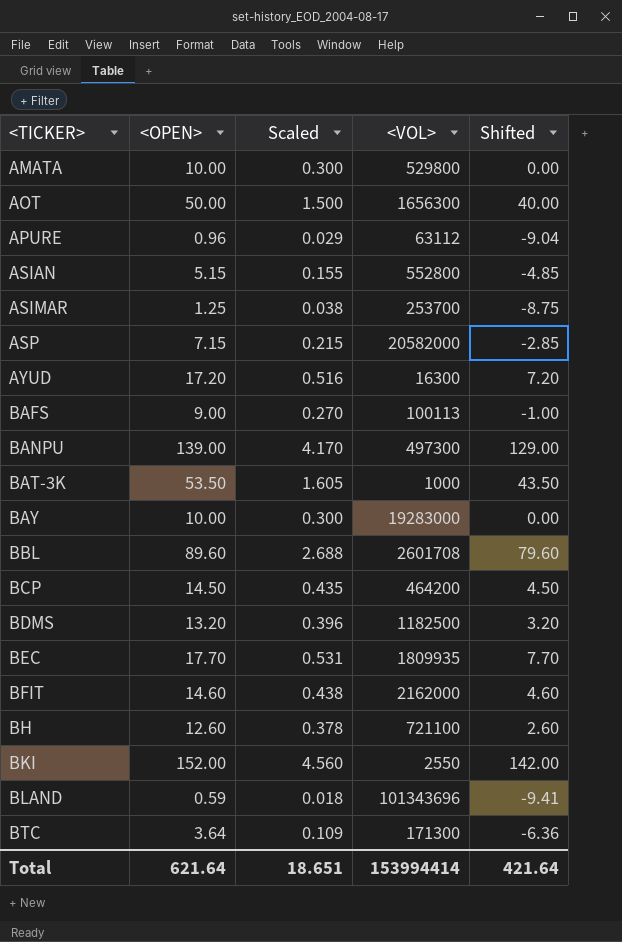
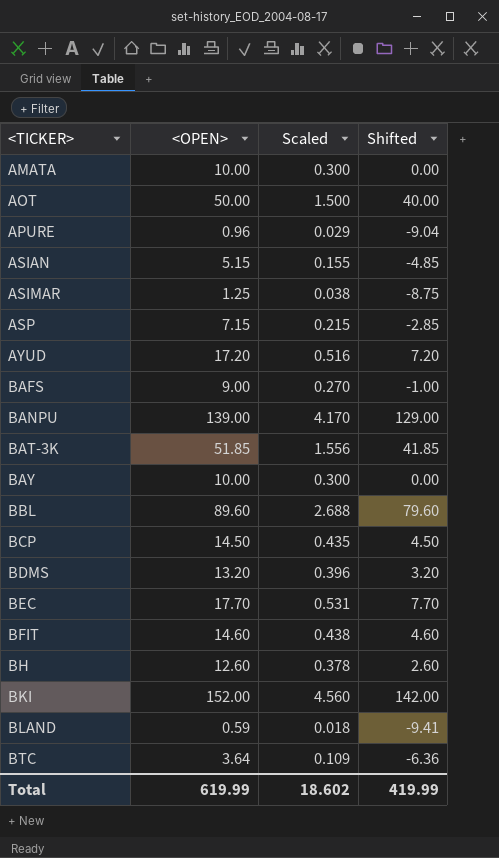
column <VOL> | position: 4 -> none
BAT-3K | <OPEN>: 53.50 -> 51.85
BAT-3K | Scaled: 1.605 -> 1.556
BAT-3K | Shifted: 43.50 -> 41.85
Total | <OPEN>: 621.64 -> 619.99
Total | Scaled: 18.651 -> 18.602
Total | Shifted: 421.64 -> 419.99

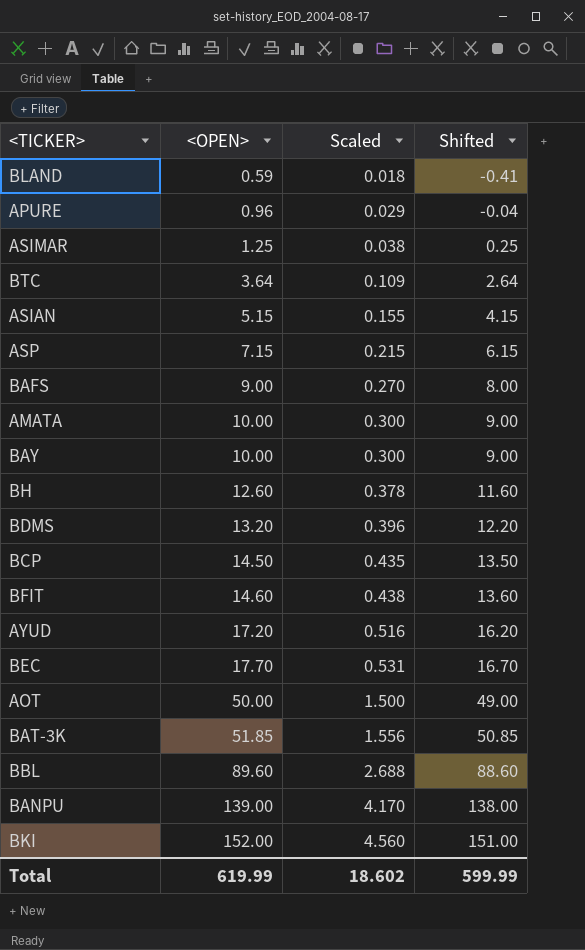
row order: <TICKER> ascending -> <OPEN> ascending
column Shifted | formula: [<OPEN>] - 10 -> [<OPEN>] - 1
Total | Shifted: 419.99 -> 599.99

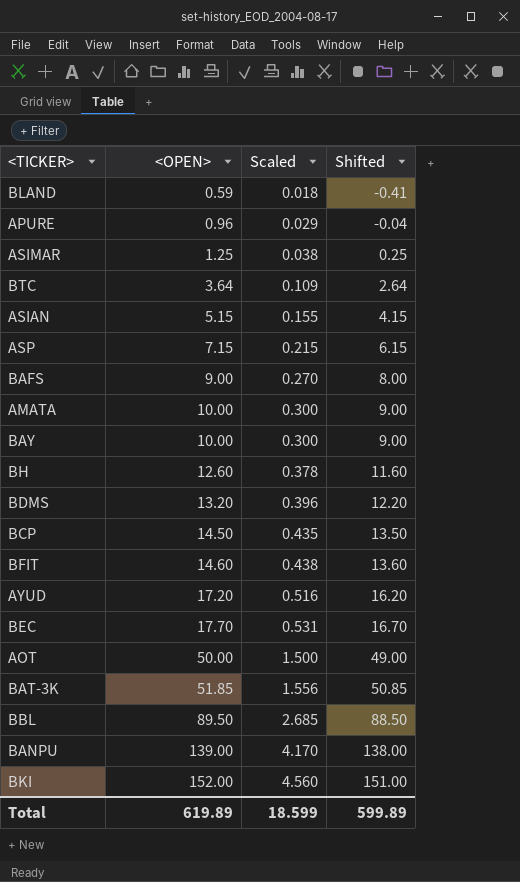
BBL | <OPEN>: 89.60 -> 89.50
BBL | Scaled: 2.688 -> 2.685
BBL | Shifted: 88.60 -> 88.50
Total | <OPEN>: 619.99 -> 619.89
Total | Scaled: 18.602 -> 18.599
Total | Shifted: 599.99 -> 599.89

